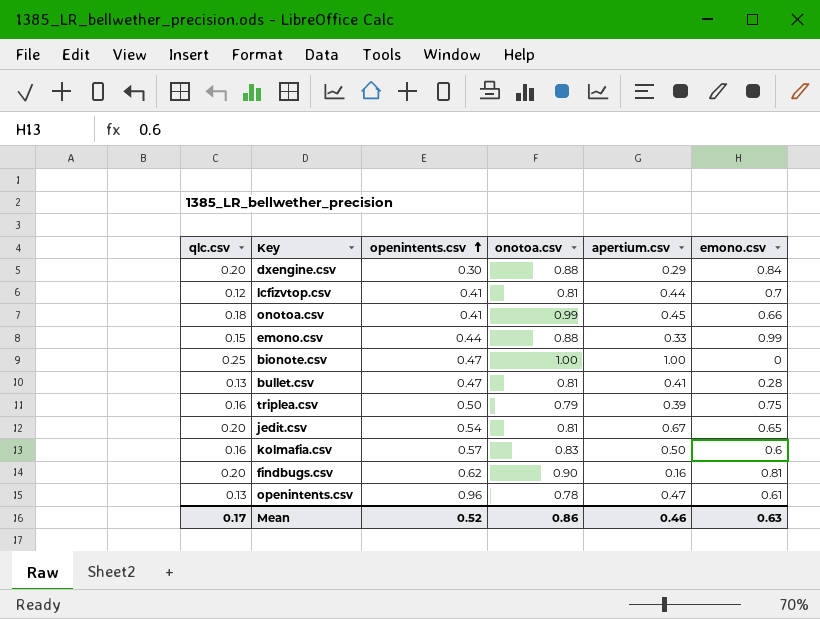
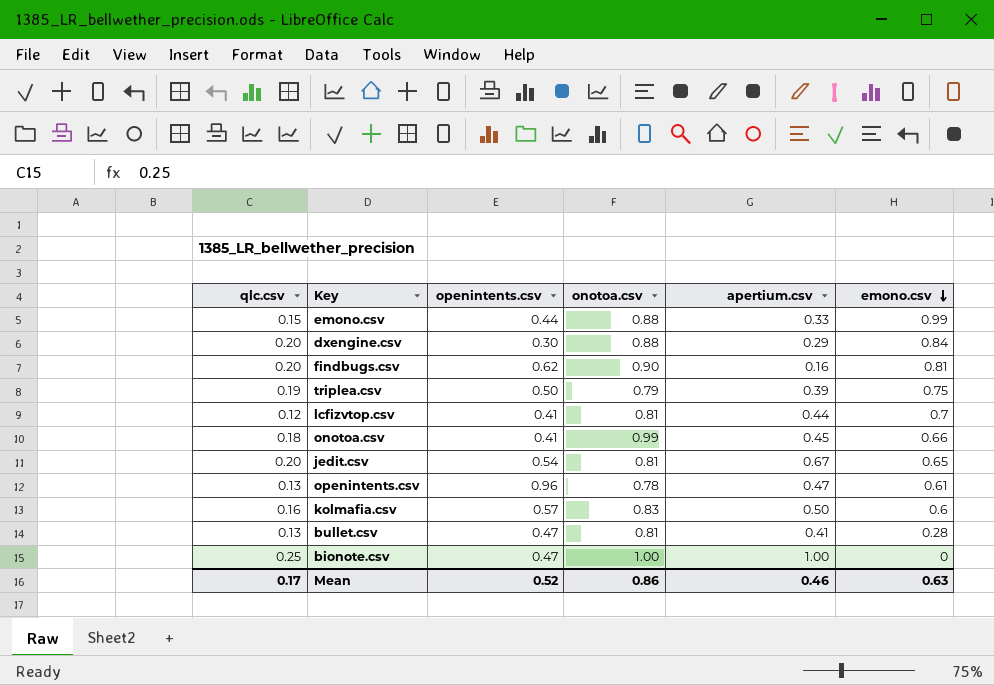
row order: openintents.csv ascending -> emono.csv descending
triplea.csv | qlc.csv: 0.16 -> 0.19

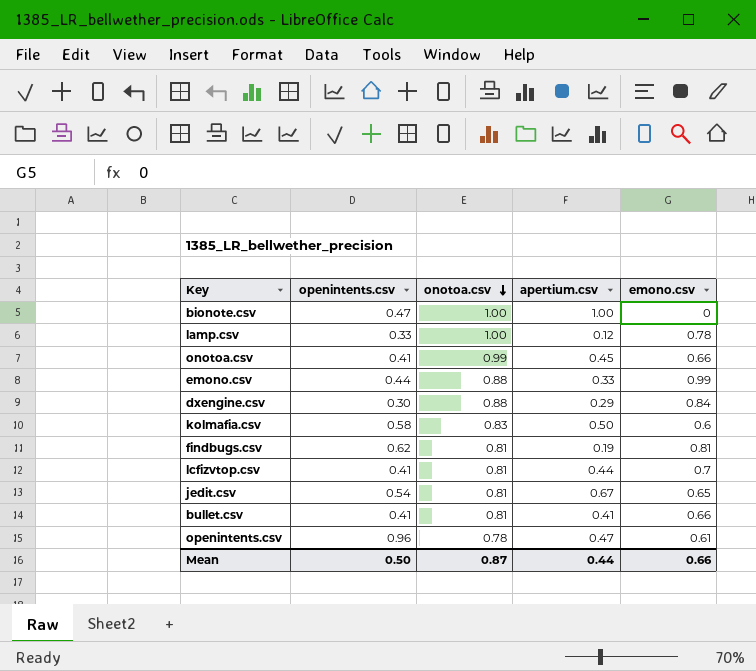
row order: emono.csv descending -> onotoa.csv descending
column qlc.csv | position: 1 -> none
row triplea.csv: 0.19 | 0.50 | 0.79 | 0.39 | 0.75 -> none
row lamp.csv: none -> 0.33 | 1.00 | 0.12 | 0.78
kolmafia.csv | openintents.csv: 0.57 -> 0.58
findbugs.csv | onotoa.csv: 0.90 -> 0.81
findbugs.csv | apertium.csv: 0.16 -> 0.19
bullet.csv | openintents.csv: 0.47 -> 0.41
bullet.csv | emono.csv: 0.28 -> 0.66
Mean | openintents.csv: 0.52 -> 0.50
Mean | onotoa.csv: 0.86 -> 0.87
Mean | apertium.csv: 0.46 -> 0.44
Mean | emono.csv: 0.63 -> 0.66

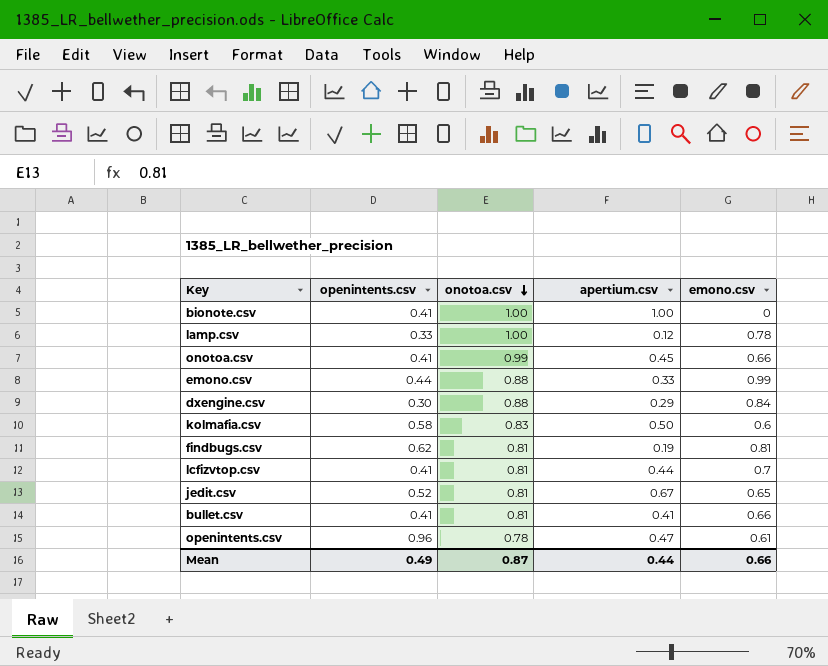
bionote.csv | openintents.csv: 0.47 -> 0.41
jedit.csv | openintents.csv: 0.54 -> 0.52
Mean | openintents.csv: 0.50 -> 0.49

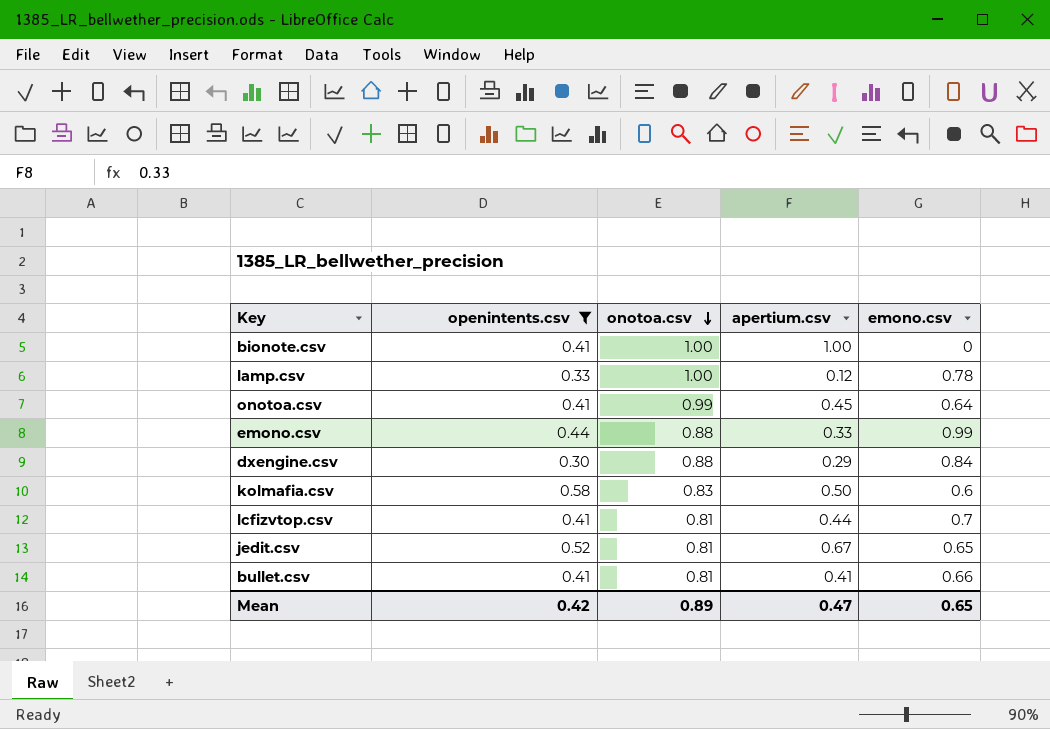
filter: none -> openintents.csv <= 0.58
onotoa.csv | emono.csv: 0.66 -> 0.64
Mean | openintents.csv: 0.49 -> 0.42
Mean | onotoa.csv: 0.87 -> 0.89
Mean | apertium.csv: 0.44 -> 0.47
Mean | emono.csv: 0.66 -> 0.65

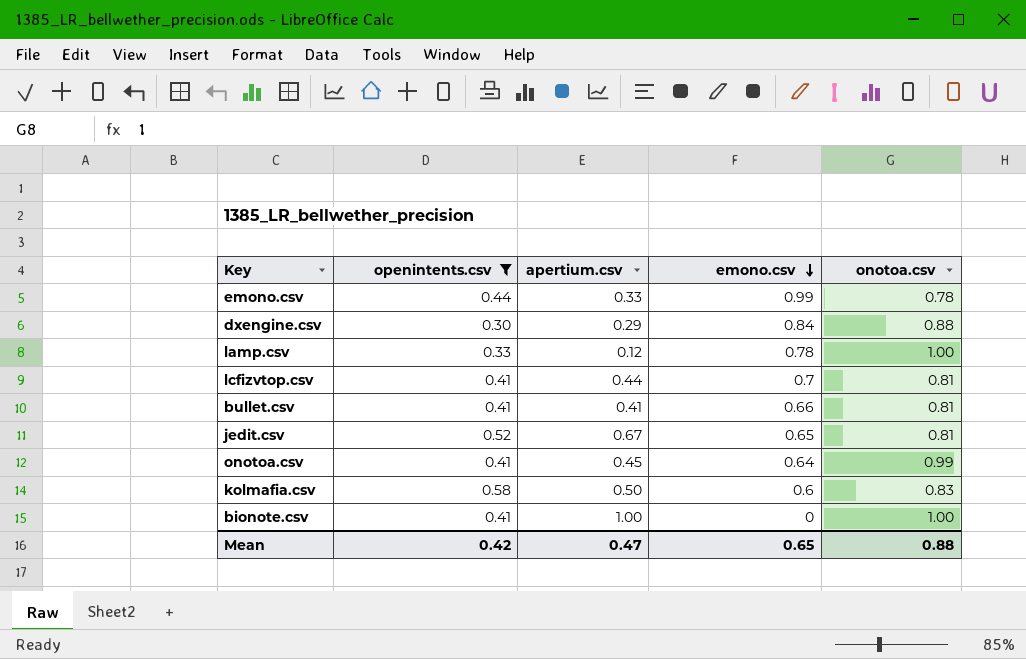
row order: onotoa.csv descending -> emono.csv descending
column onotoa.csv | position: 3 -> 5
emono.csv | onotoa.csv: 0.88 -> 0.78
Mean | onotoa.csv: 0.89 -> 0.88

